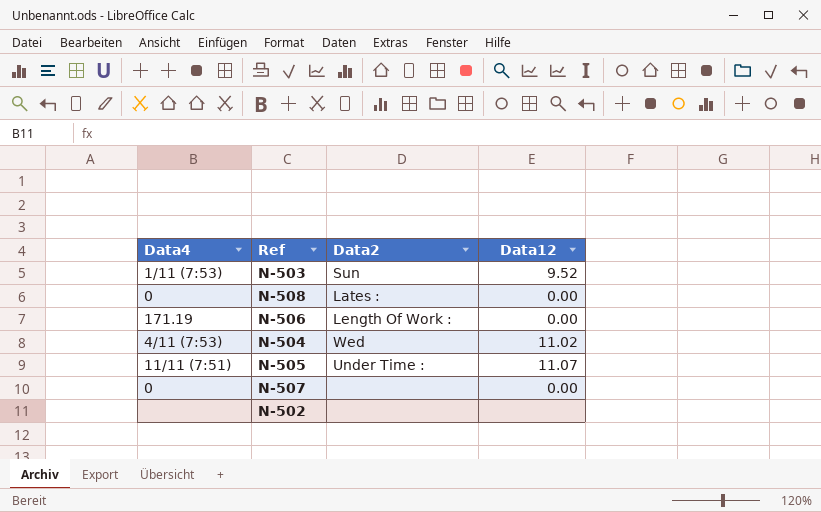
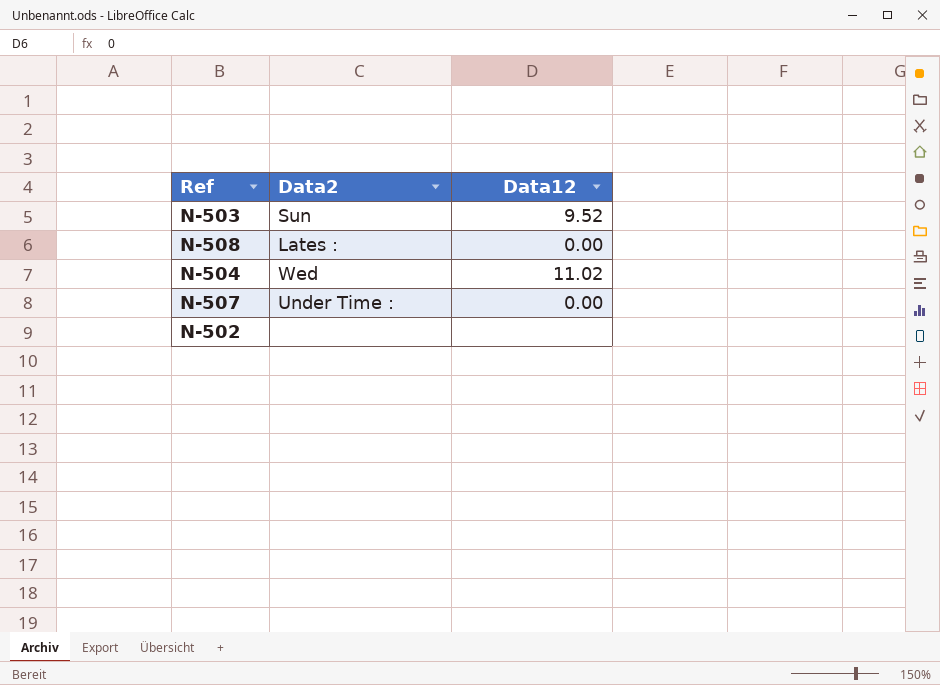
column Data4 | position: 1 -> none
row N-506: 171.19 | Length Of Work : | 0.00 -> none
row N-505: 11/11 (7:51) | Under Time : | 11.07 -> none
N-507 | Data2: none -> Under Time :

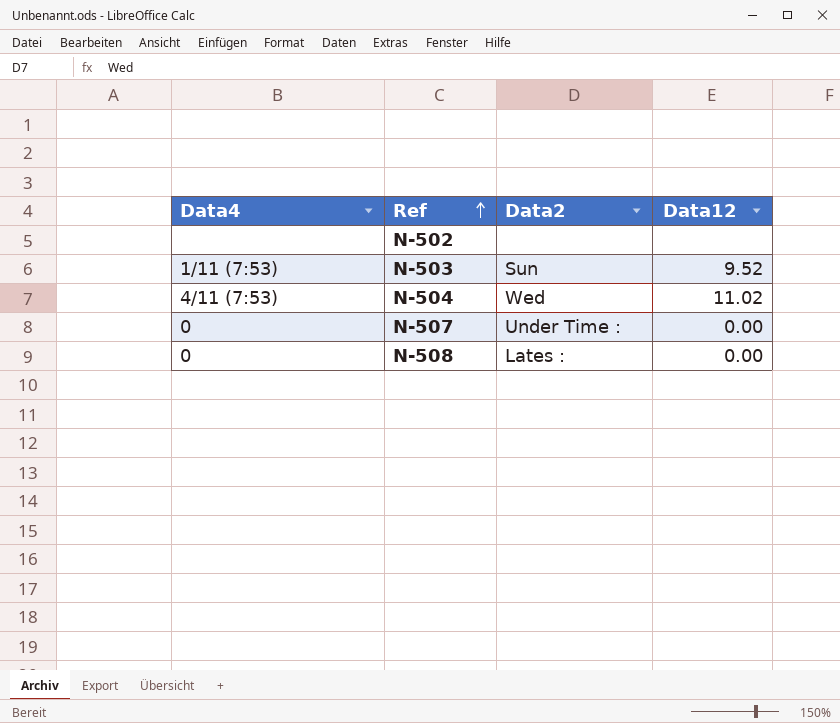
row order: none -> Ref ascending
column Data4 | position: none -> 1

